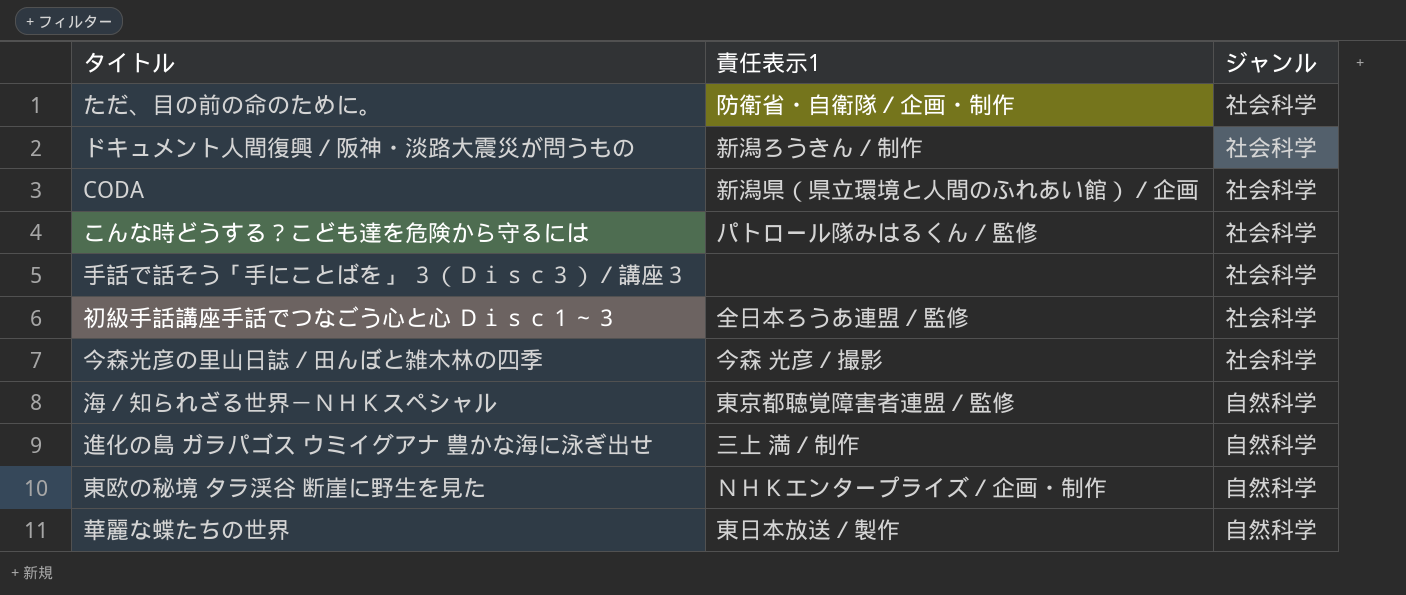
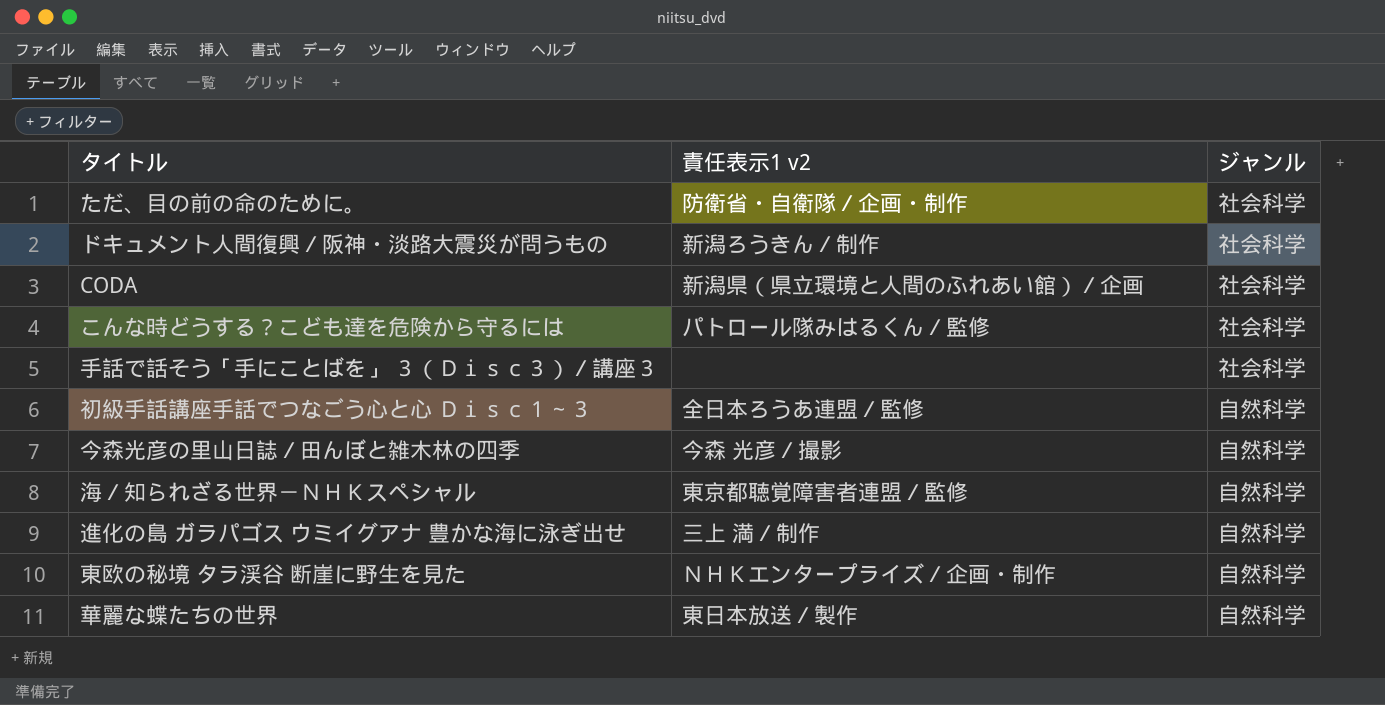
column name: 責任表示1 -> 責任表示1 v2
初級手話講座手話でつなごう心と心 Ｄｉｓｃ１～３ | ジャンル: 社会科学 -> 自然科学
今森光彦の里山日誌／田んぼと雑木林の四季 | ジャンル: 社会科学 -> 自然科学

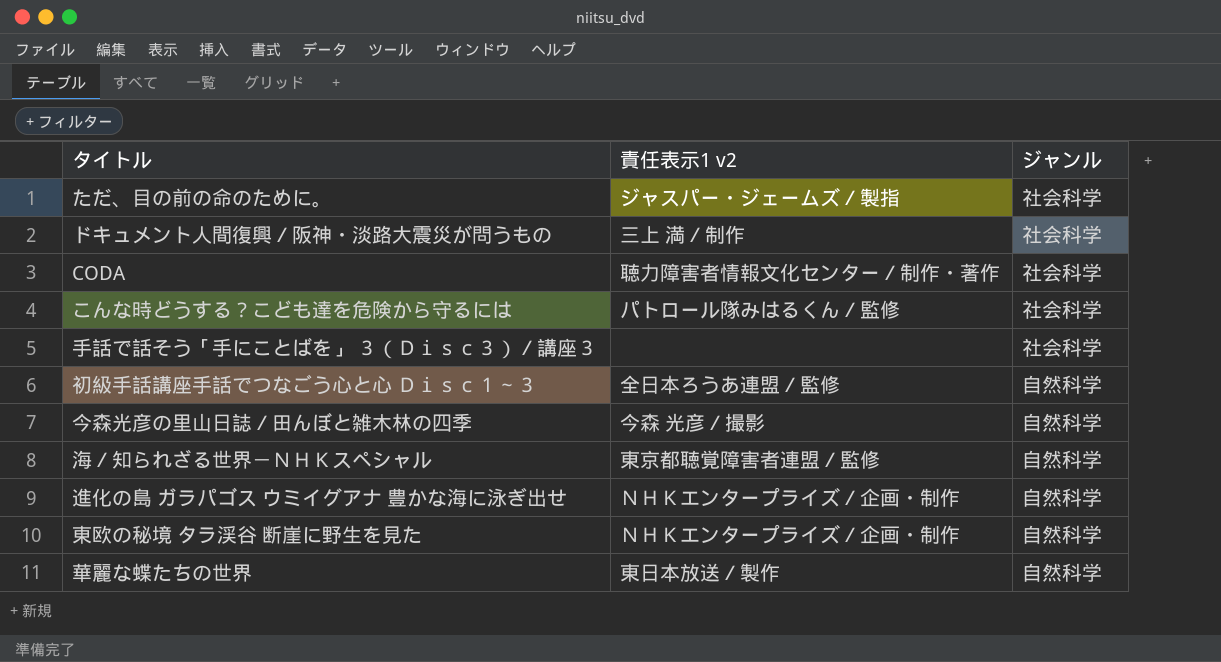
ただ、目の前の命のために。 | 責任表示1 v2: 防衛省・自衛隊／企画・制作 -> ジャスパー・ジェームズ／製指
ドキュメント人間復興／阪神・淡路大震災が問うもの | 責任表示1 v2: 新潟ろうきん／制作 -> 三上 満／制作
CODA | 責任表示1 v2: 新潟県（県立環境と人間のふれあい館）／企画 -> 聴力障害者情報文化センター／制作・著作
進化の島 ガラパゴス ウミイグアナ 豊かな海に泳ぎ出せ | 責任表示1 v2: 三上 満／制作 -> ＮＨＫエンタープライズ／企画・制作

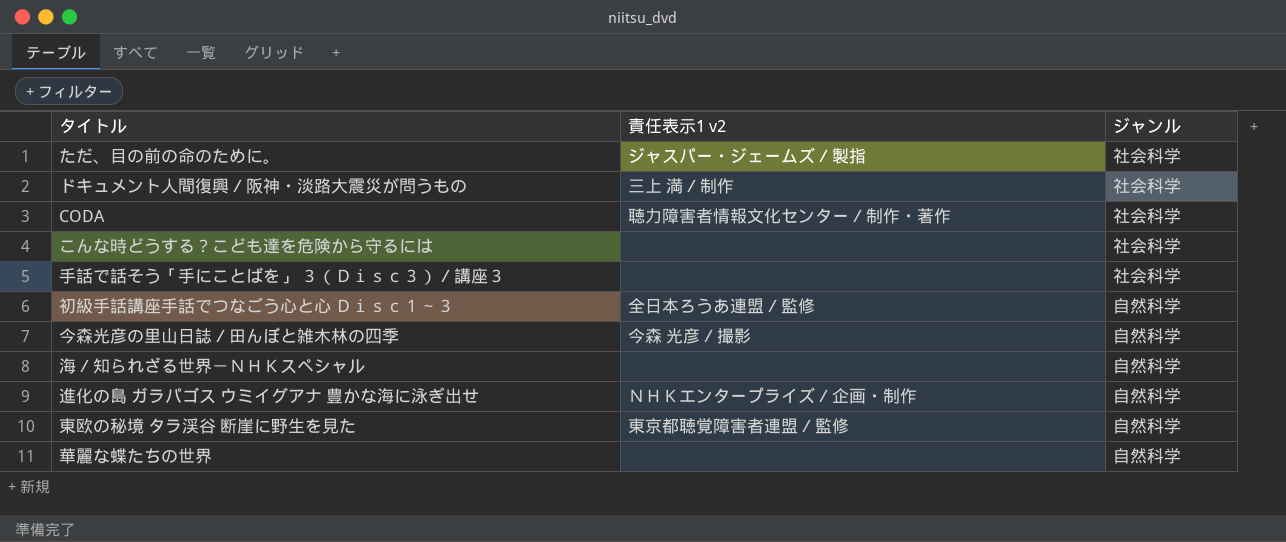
こんな時どうする？こども達を危険から守るには | 責任表示1 v2: パトロール隊みはるくん／監修 -> none
海／知られざる世界－ＮＨＫスペシャル | 責任表示1 v2: 東京都聴覚障害者連盟／監修 -> none
東欧の秘境 タラ渓谷 断崖に野生を見た | 責任表示1 v2: ＮＨＫエンタープライズ／企画・制作 -> 東京都聴覚障害者連盟／監修
華麗な蝶たちの世界 | 責任表示1 v2: 東日本放送／製作 -> none

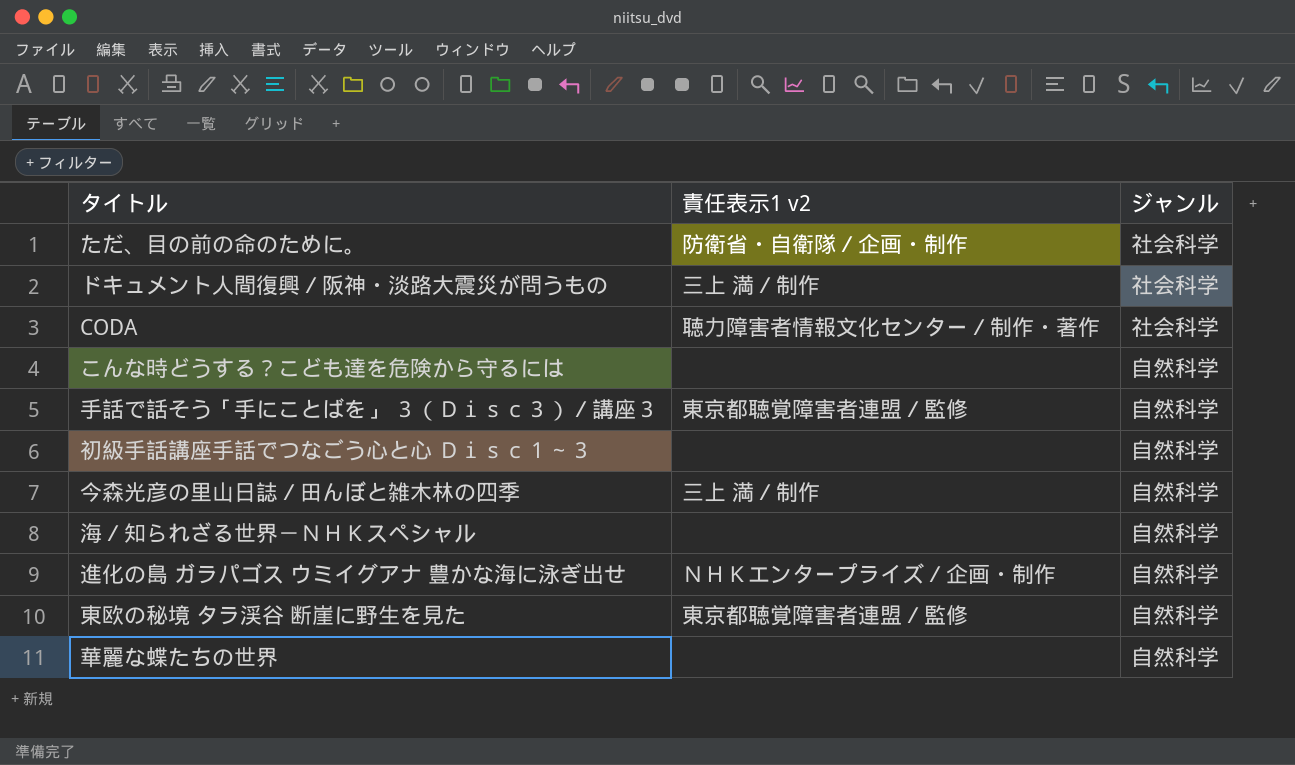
ただ、目の前の命のために。 | 責任表示1 v2: ジャスパー・ジェームズ／製指 -> 防衛省・自衛隊／企画・制作
こんな時どうする？こども達を危険から守るには | ジャンル: 社会科学 -> 自然科学
手話で話そう「手にことばを」 ３（Ｄｉｓｃ３）／講座３ | 責任表示1 v2: none -> 東京都聴覚障害者連盟／監修
手話で話そう「手にことばを」 ３（Ｄｉｓｃ３）／講座３ | ジャンル: 社会科学 -> 自然科学
初級手話講座手話でつなごう心と心 Ｄｉｓｃ１～３ | 責任表示1 v2: 全日本ろうあ連盟／監修 -> none
今森光彦の里山日誌／田んぼと雑木林の四季 | 責任表示1 v2: 今森 光彦／撮影 -> 三上 満／制作

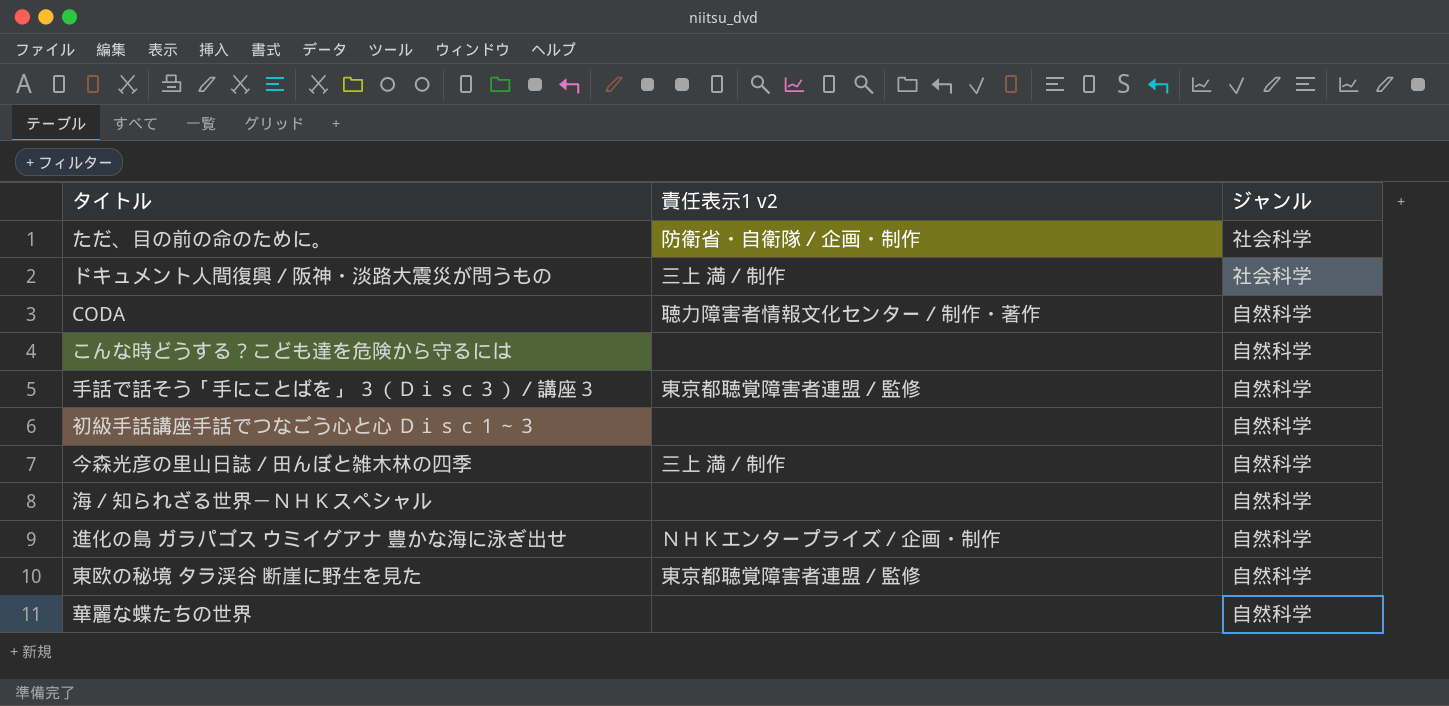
CODA | ジャンル: 社会科学 -> 自然科学

